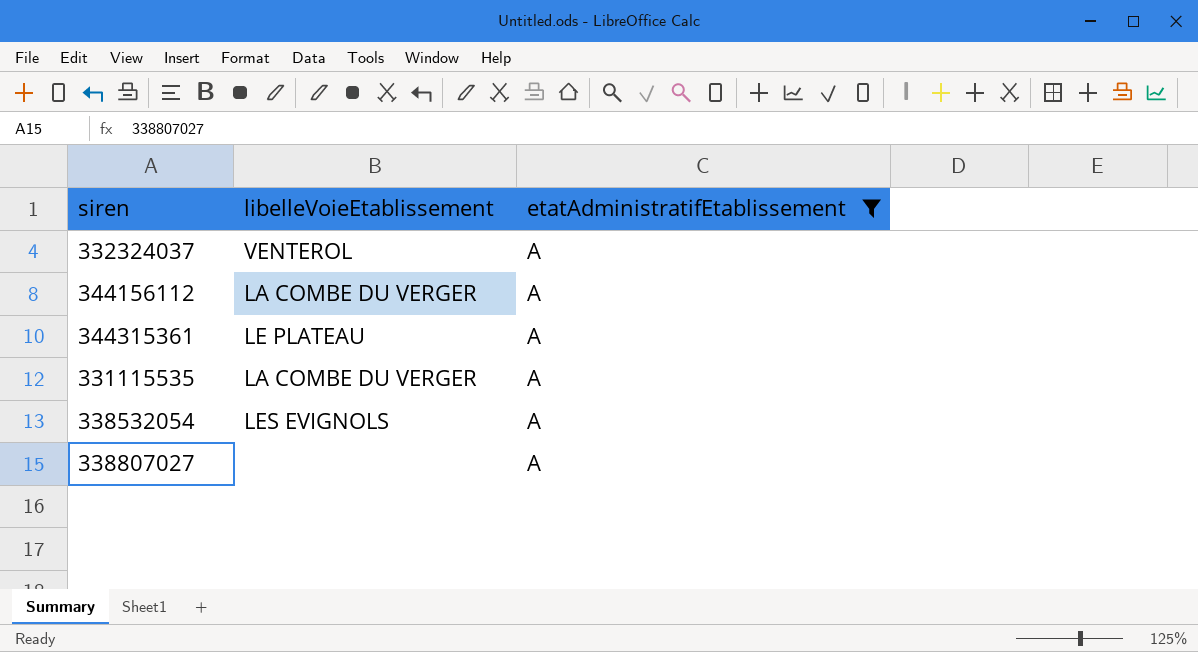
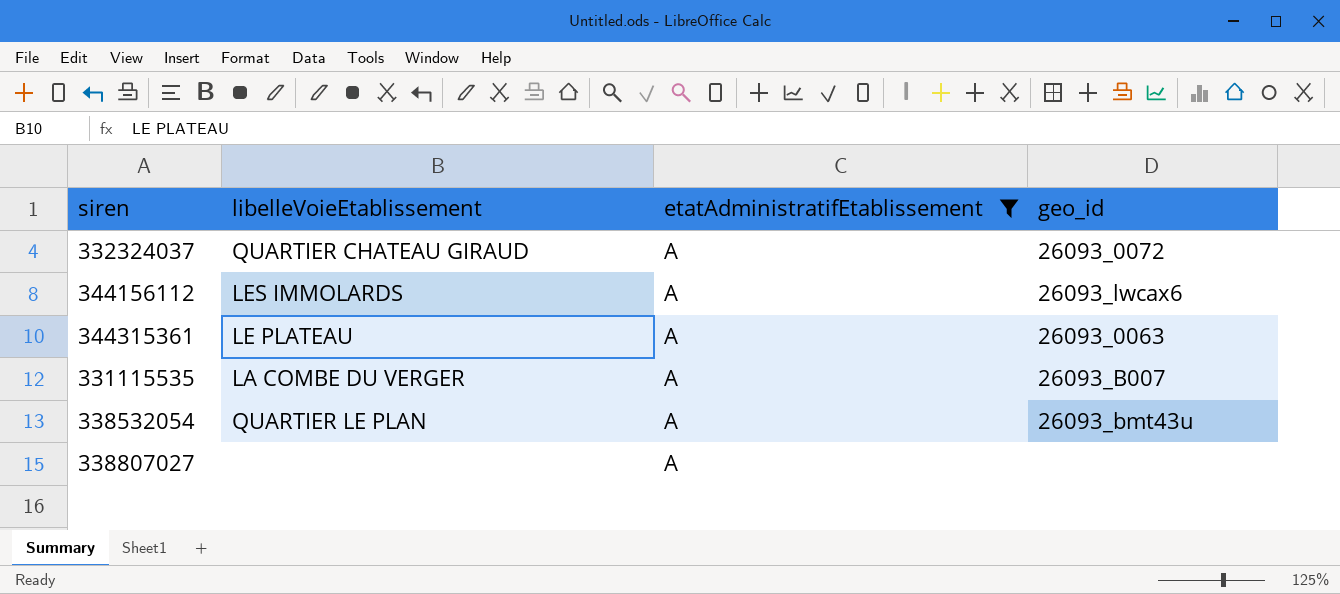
column geo_id | position: none -> 4
332324037 | libelleVoieEtablissement: VENTEROL -> QUARTIER CHATEAU GIRAUD
344156112 | libelleVoieEtablissement: LA COMBE DU VERGER -> LES IMMOLARDS
338532054 | libelleVoieEtablissement: LES EVIGNOLS -> QUARTIER LE PLAN

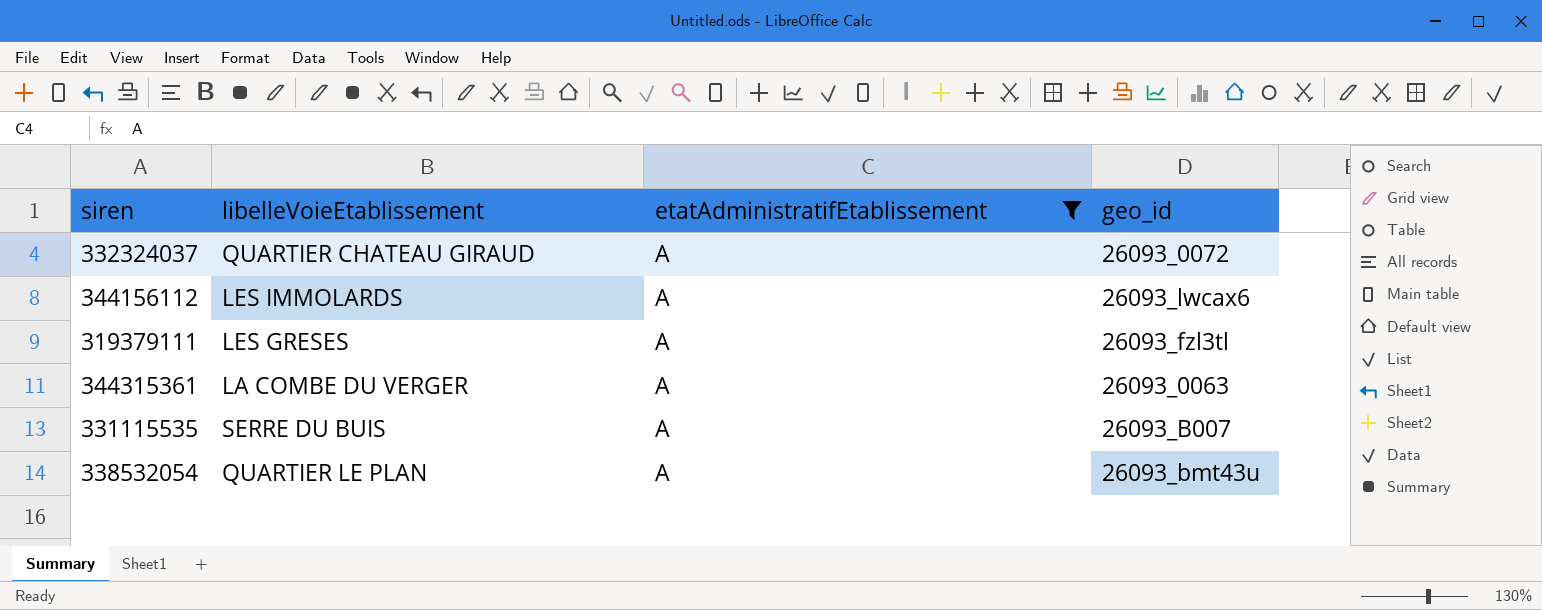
row 338807027: none | A | none -> none
row 319379111: none -> LES GRESES | A | 26093_fzl3tl
344315361 | libelleVoieEtablissement: LE PLATEAU -> LA COMBE DU VERGER
331115535 | libelleVoieEtablissement: LA COMBE DU VERGER -> SERRE DU BUIS

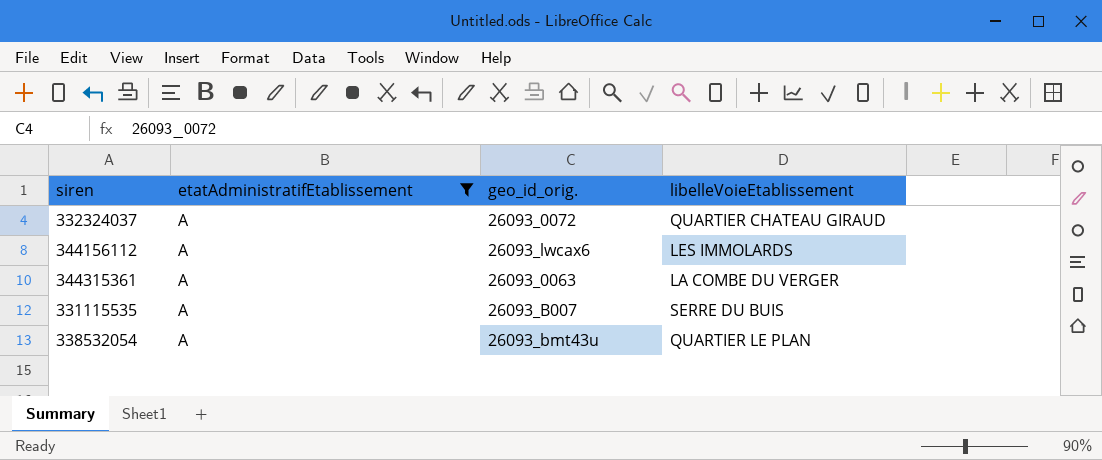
column name: geo_id -> geo_id_orig.
column libelleVoieEtablissement | position: 2 -> 4
row 319379111: LES GRESES | A | 26093_fzl3tl -> none

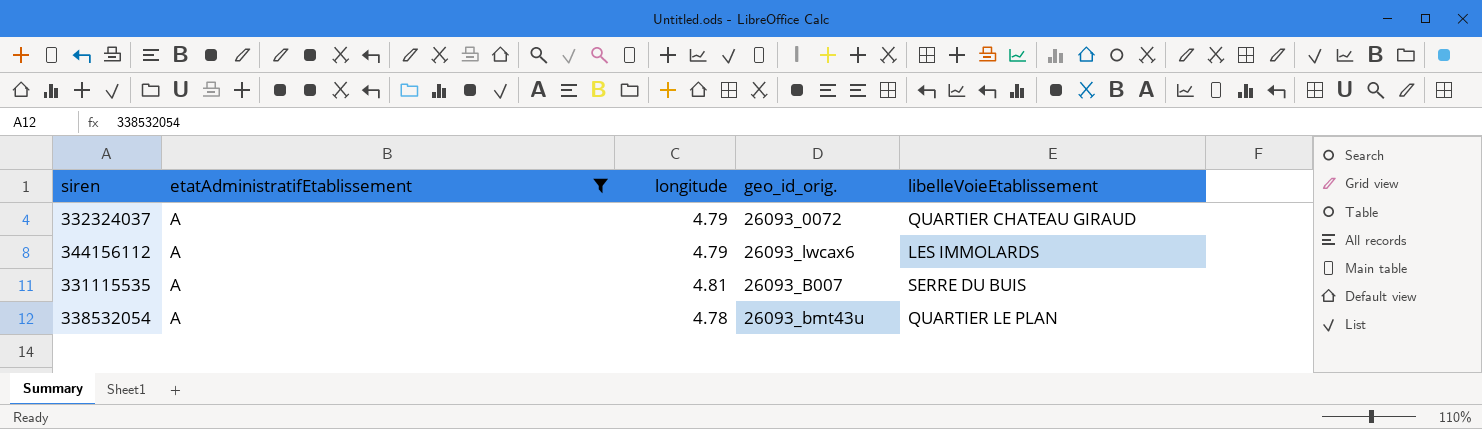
column longitude | position: none -> 3
row 344315361: A | 26093_0063 | LA COMBE DU VERGER -> none

